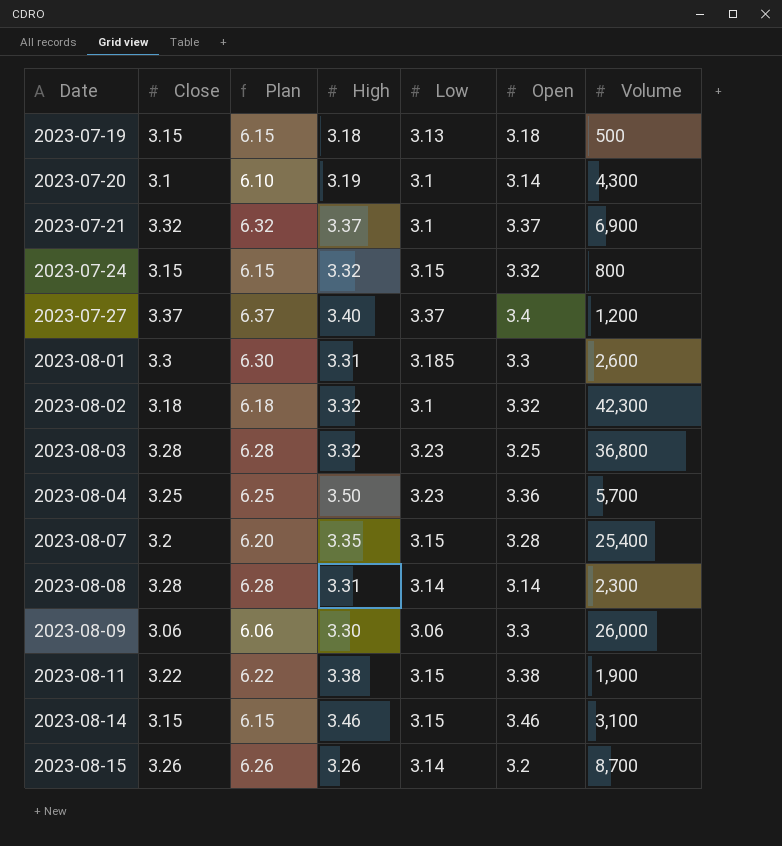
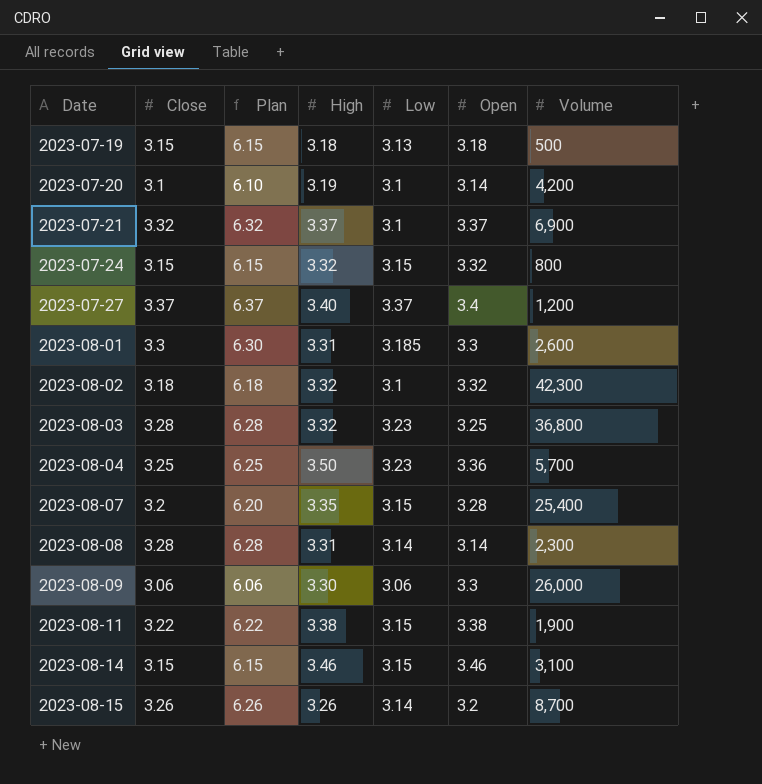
2023-07-20 | Volume: 4,300 -> 4,200

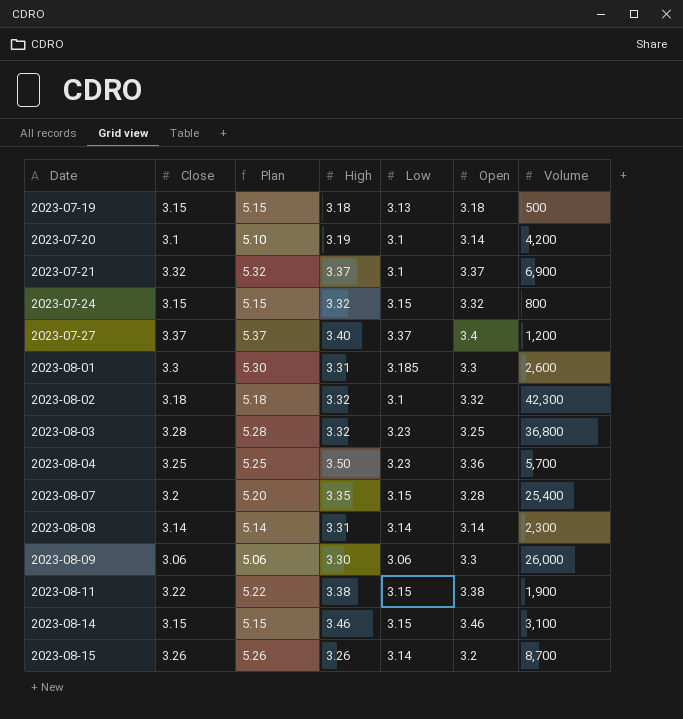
column Plan | formula: [Close] + 3 -> [Close] + 2
2023-08-08 | Close: 3.28 -> 3.14

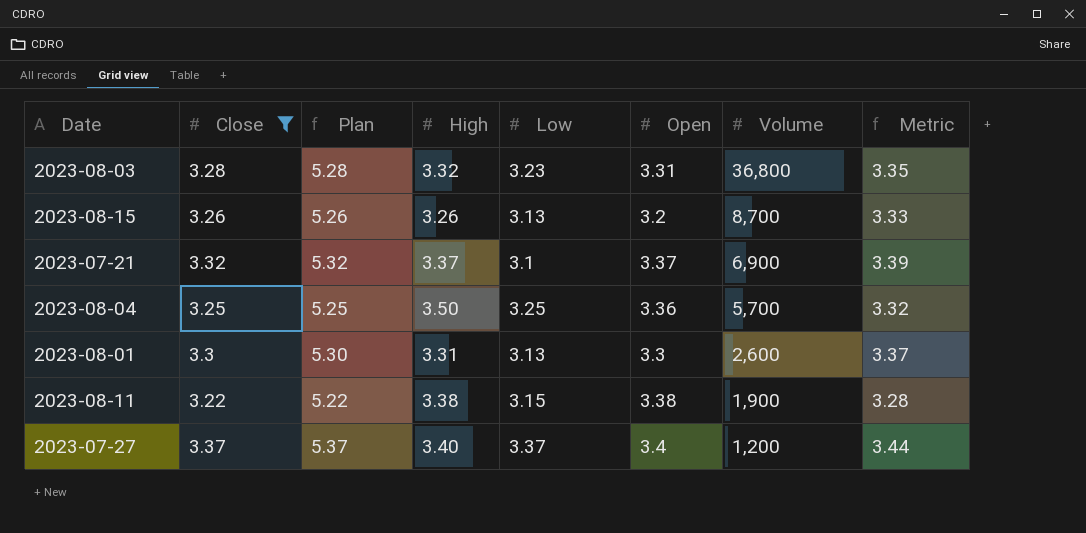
filter: none -> Close >= 3.22
row order: Date ascending -> Volume descending
column Metric | formula: none -> [Close] * 1.02
2023-08-03 | Open: 3.25 -> 3.31
2023-08-15 | Low: 3.14 -> 3.13
2023-08-04 | Low: 3.23 -> 3.25
2023-08-01 | Low: 3.185 -> 3.13

